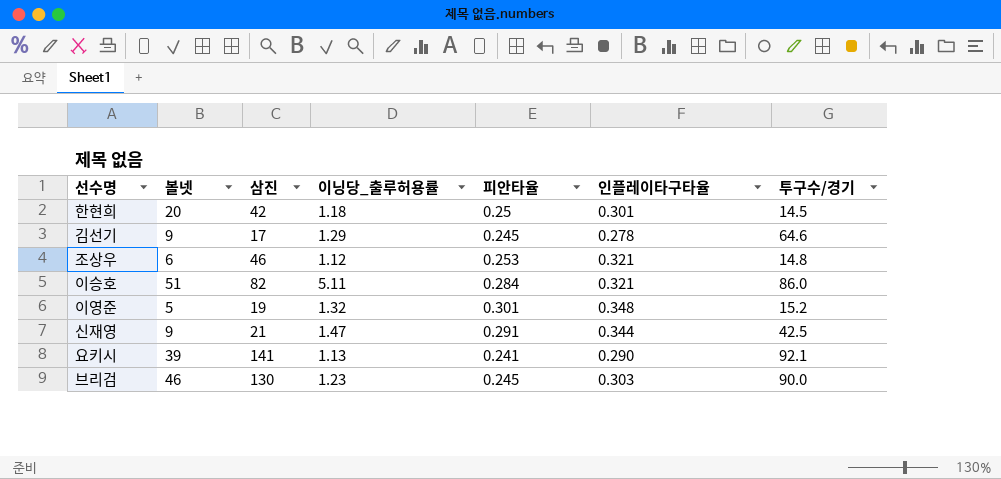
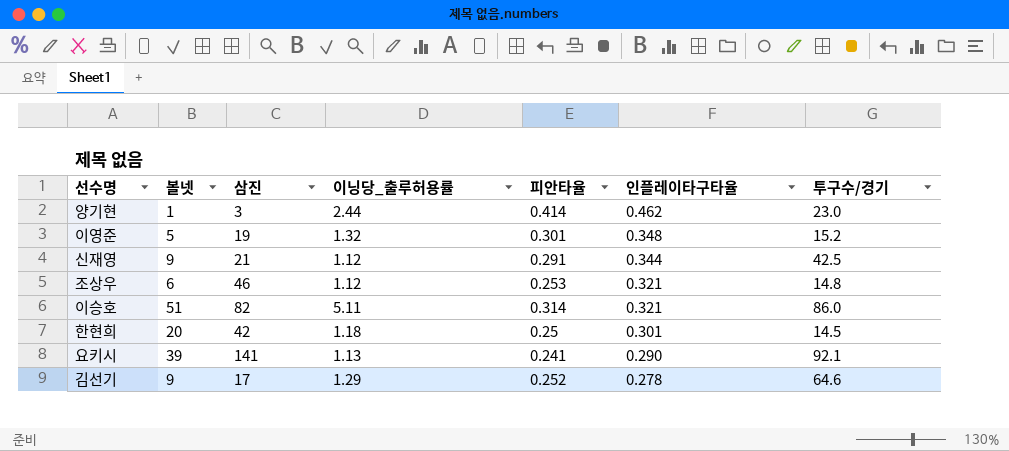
row order: none -> 인플레이타구타율 descending
row 브리검: 46 | 130 | 1.23 | 0.245 | 0.303 | 90.0 -> none
row 양기현: none -> 1 | 3 | 2.44 | 0.414 | 0.462 | 23.0
신재영 | 이닝당_출루허용률: 1.47 -> 1.12
이승호 | 피안타율: 0.284 -> 0.314
김선기 | 피안타율: 0.245 -> 0.252

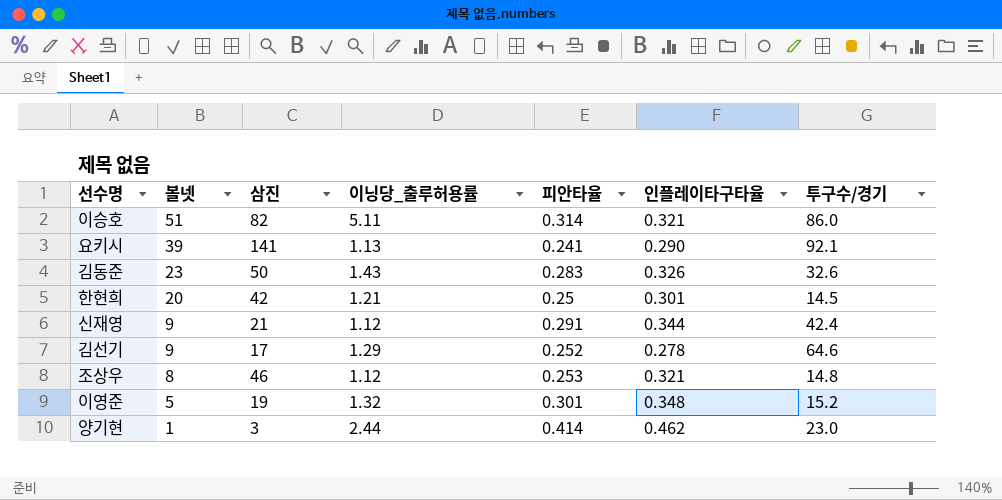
row order: 인플레이타구타율 descending -> 볼넷 descending
row 김동준: none -> 23 | 50 | 1.43 | 0.283 | 0.326 | 32.6
한현희 | 이닝당_출루허용률: 1.18 -> 1.21
신재영 | 투구수/경기: 42.5 -> 42.4
조상우 | 볼넷: 6 -> 8

